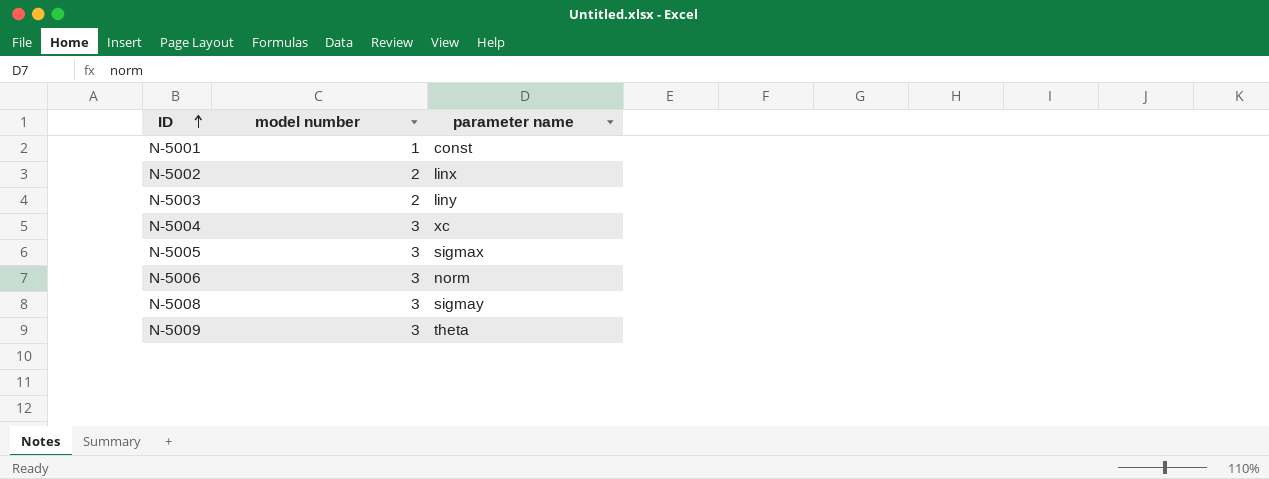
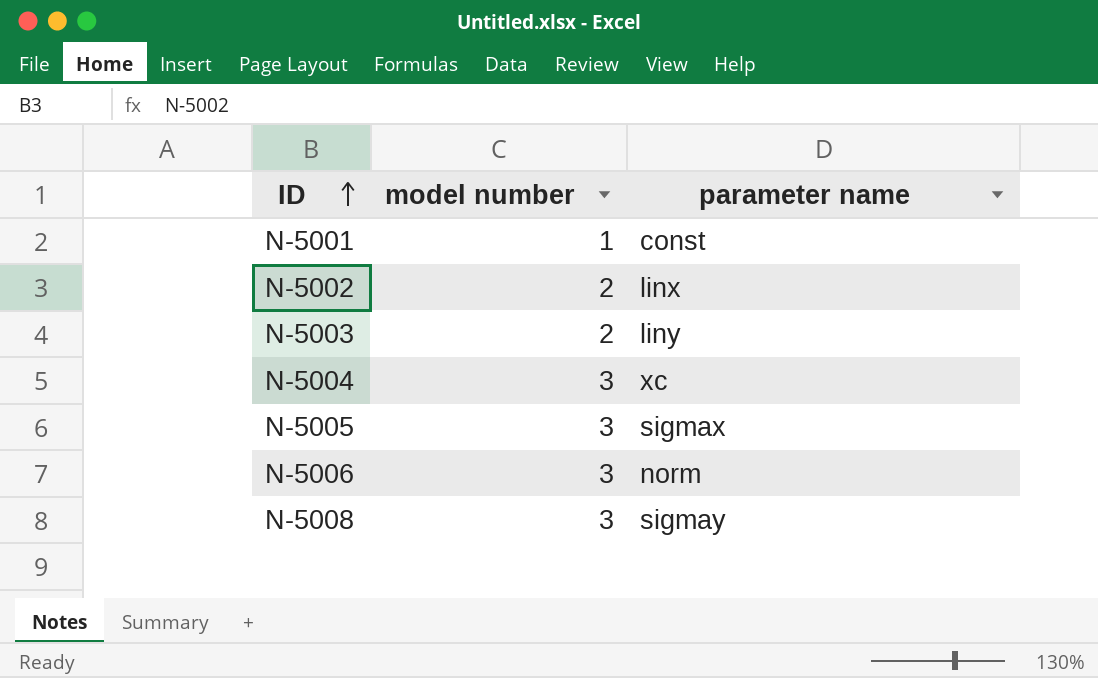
row N-5009: 3 | theta -> none

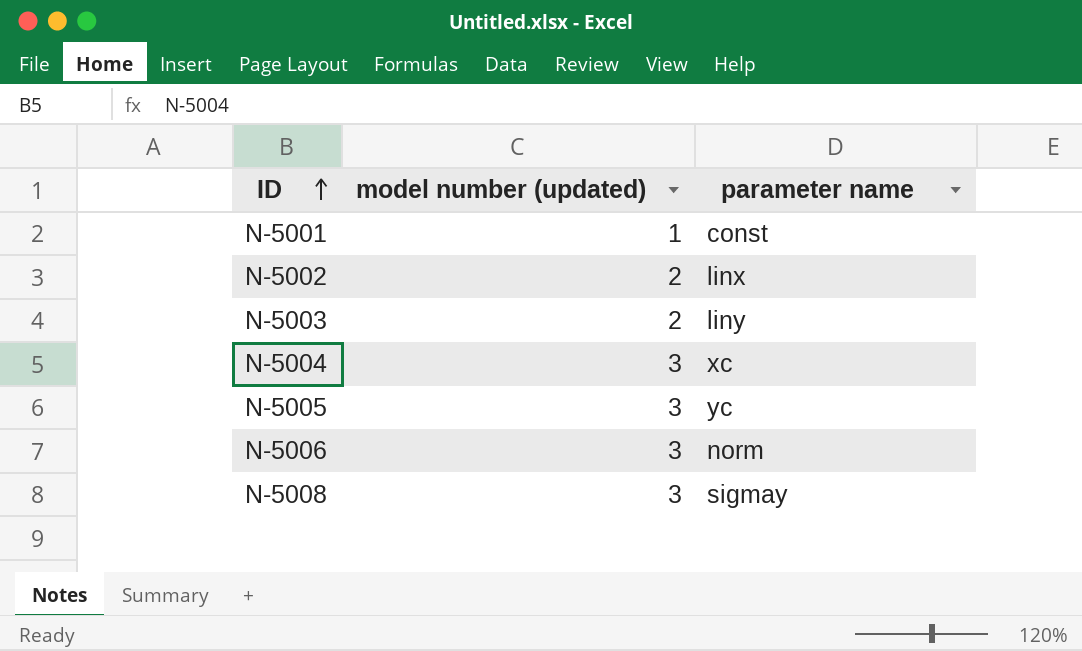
column name: model number -> model number (updated)
N-5005 | parameter name: sigmax -> yc

